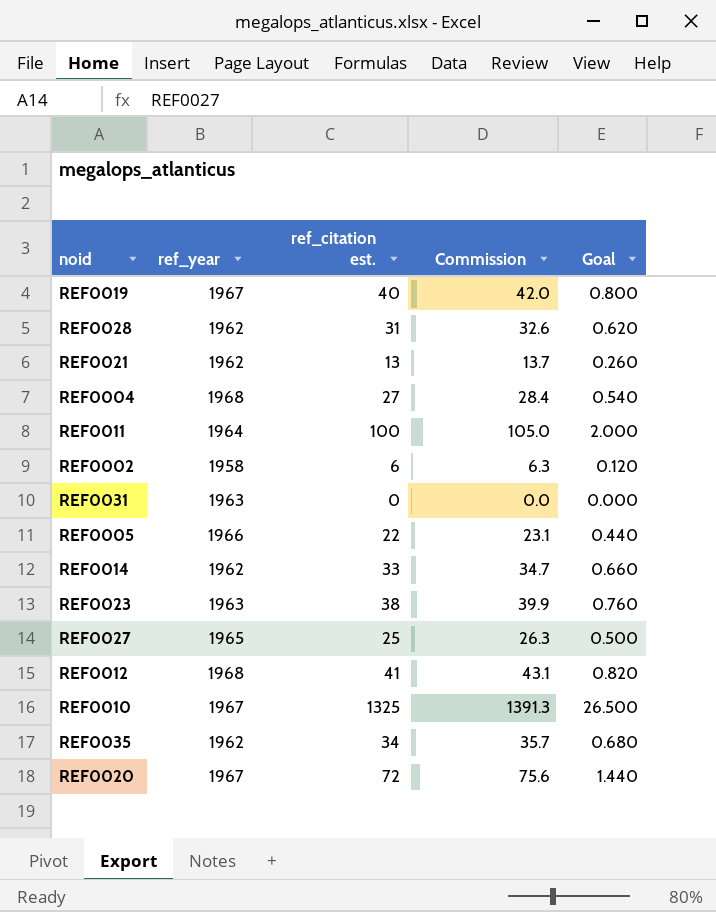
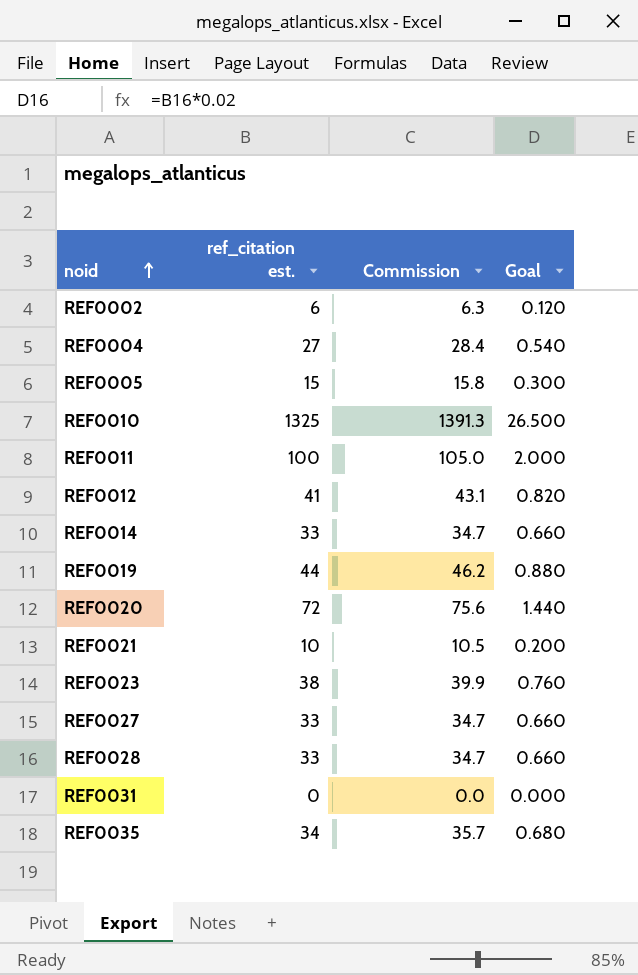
row order: none -> noid ascending
column ref_year | position: 2 -> none
REF0005 | ref_citation est.: 22 -> 15
REF0005 | Commission: 23.1 -> 15.8
REF0005 | Goal: 0.440 -> 0.300
REF0019 | ref_citation est.: 40 -> 44
REF0019 | Commission: 42.0 -> 46.2
REF0019 | Goal: 0.800 -> 0.880
REF0021 | ref_citation est.: 13 -> 10
REF0021 | Commission: 13.7 -> 10.5
REF0021 | Goal: 0.260 -> 0.200
REF0027 | ref_citation est.: 25 -> 33
REF0027 | Commission: 26.3 -> 34.7
REF0027 | Goal: 0.500 -> 0.660
REF0028 | ref_citation est.: 31 -> 33
REF0028 | Commission: 32.6 -> 34.7
REF0028 | Goal: 0.620 -> 0.660

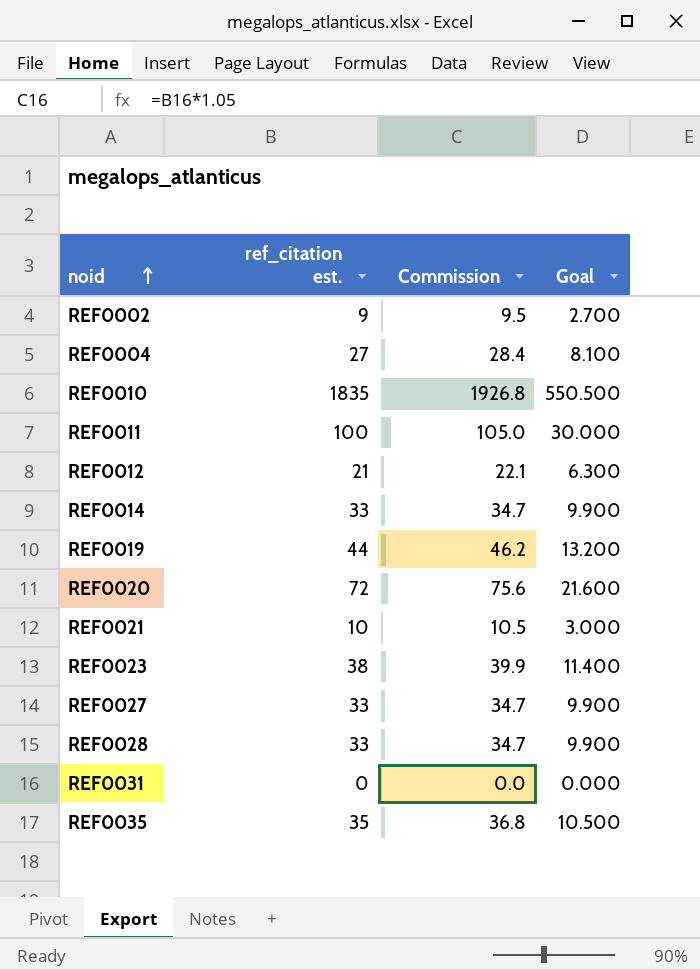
column Goal | formula: [ref_citation est.] * 0.02 -> [ref_citation est.] * 0.3
row REF0005: 15 | 15.8 | 0.300 -> none
REF0002 | ref_citation est.: 6 -> 9
REF0002 | Commission: 6.3 -> 9.5
REF0010 | ref_citation est.: 1325 -> 1835
REF0010 | Commission: 1391.3 -> 1926.8
REF0012 | ref_citation est.: 41 -> 21
REF0012 | Commission: 43.1 -> 22.1
REF0035 | ref_citation est.: 34 -> 35
REF0035 | Commission: 35.7 -> 36.8

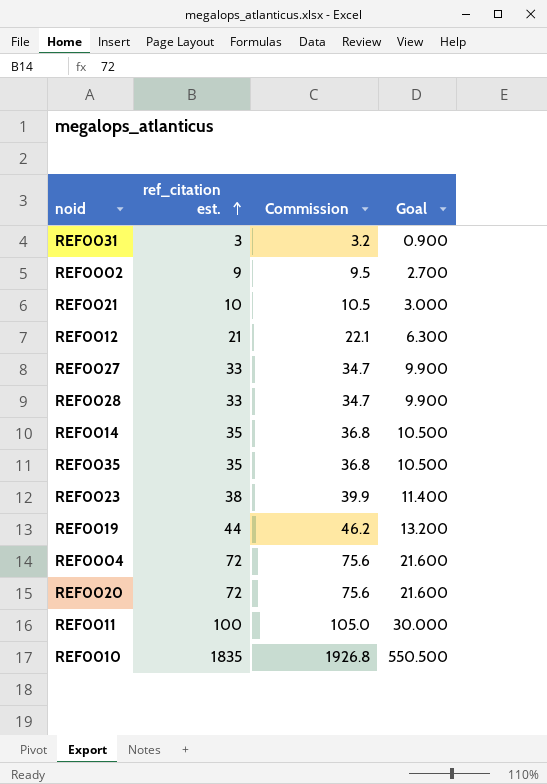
row order: noid ascending -> ref_citation est. ascending
REF0031 | ref_citation est.: 0 -> 3
REF0031 | Commission: 0.0 -> 3.2
REF0031 | Goal: 0.000 -> 0.900
REF0014 | ref_citation est.: 33 -> 35
REF0014 | Commission: 34.7 -> 36.8
REF0014 | Goal: 9.900 -> 10.500
REF0004 | ref_citation est.: 27 -> 72
REF0004 | Commission: 28.4 -> 75.6
REF0004 | Goal: 8.100 -> 21.600

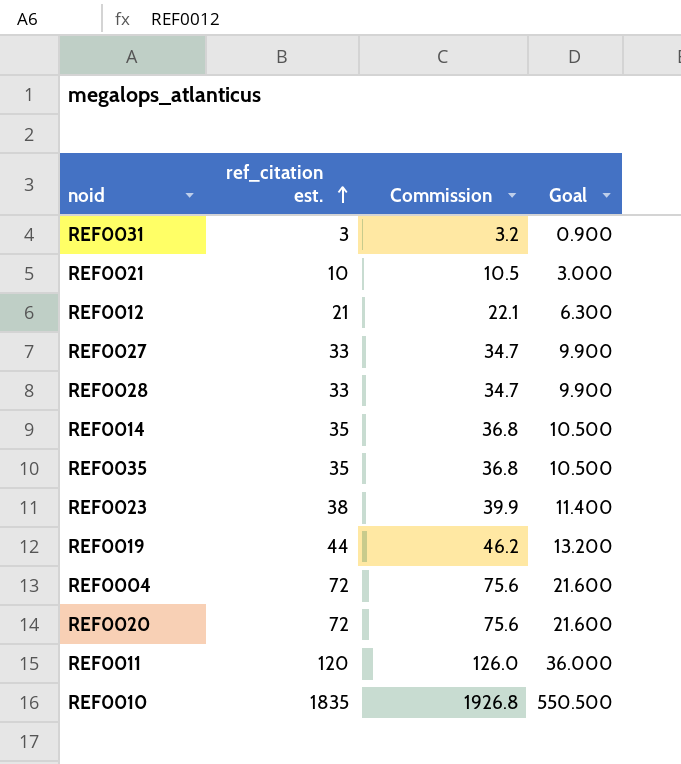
row REF0002: 9 | 9.5 | 2.700 -> none
REF0011 | ref_citation est.: 100 -> 120
REF0011 | Commission: 105.0 -> 126.0
REF0011 | Goal: 30.000 -> 36.000

